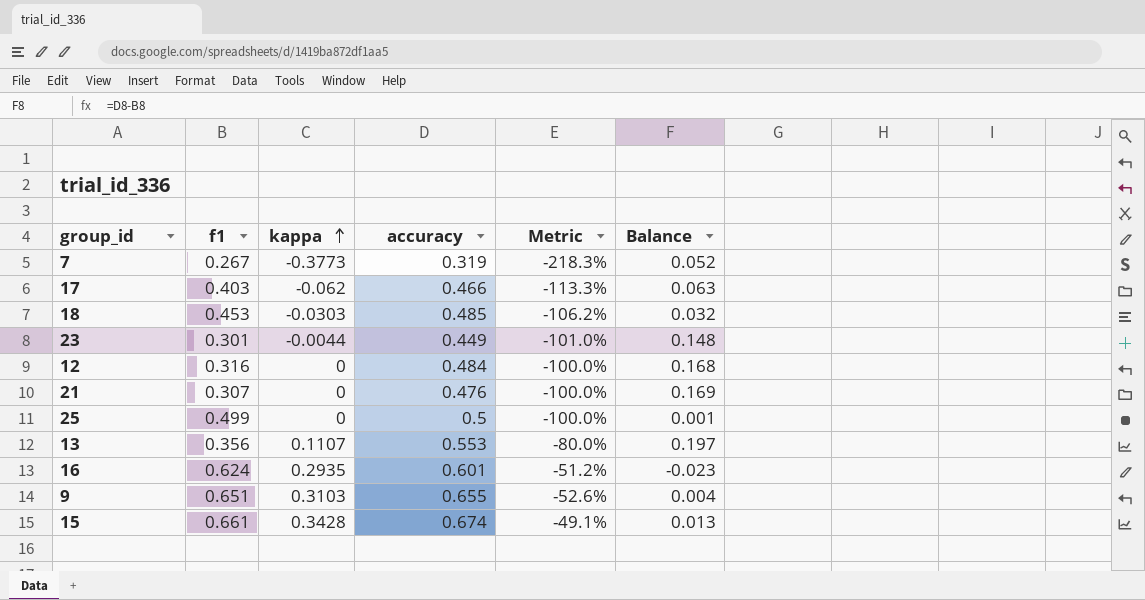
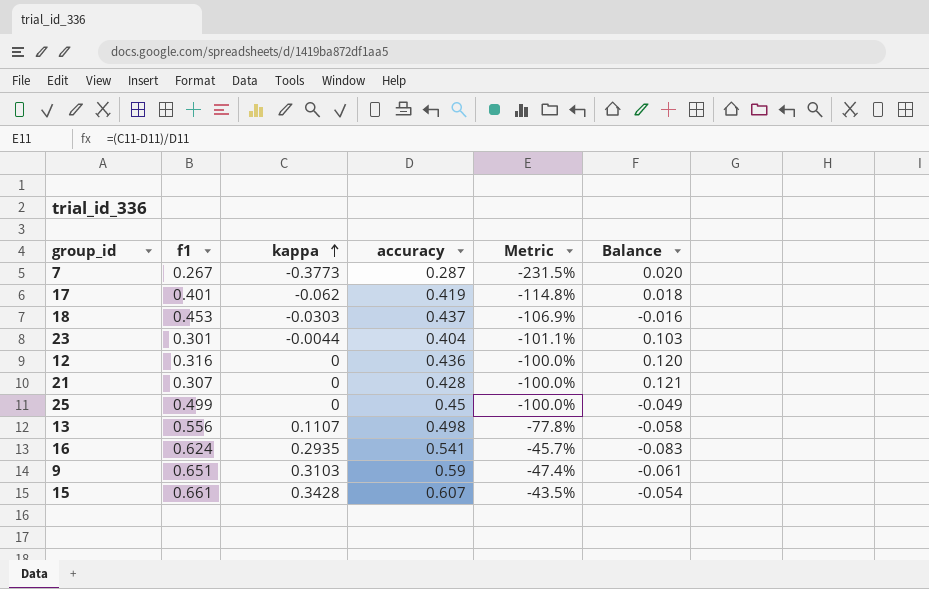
7 | accuracy: 0.319 -> 0.287
7 | Metric: -218.3% -> -231.5%
7 | Balance: 0.052 -> 0.020
17 | f1: 0.403 -> 0.401
17 | accuracy: 0.466 -> 0.419
17 | Metric: -113.3% -> -114.8%
17 | Balance: 0.063 -> 0.018
18 | accuracy: 0.485 -> 0.437
18 | Metric: -106.2% -> -106.9%
18 | Balance: 0.032 -> -0.016
23 | accuracy: 0.449 -> 0.404
23 | Metric: -101.0% -> -101.1%
23 | Balance: 0.148 -> 0.103
12 | accuracy: 0.484 -> 0.436
12 | Balance: 0.168 -> 0.120
21 | accuracy: 0.476 -> 0.428
21 | Balance: 0.169 -> 0.121
25 | accuracy: 0.5 -> 0.45
25 | Balance: 0.001 -> -0.049
13 | f1: 0.356 -> 0.556
13 | accuracy: 0.553 -> 0.498
13 | Metric: -80.0% -> -77.8%
13 | Balance: 0.197 -> -0.058
16 | accuracy: 0.601 -> 0.541
16 | Metric: -51.2% -> -45.7%
16 | Balance: -0.023 -> -0.083
9 | accuracy: 0.655 -> 0.59
9 | Metric: -52.6% -> -47.4%
9 | Balance: 0.004 -> -0.061
15 | accuracy: 0.674 -> 0.607
15 | Metric: -49.1% -> -43.5%
15 | Balance: 0.013 -> -0.054

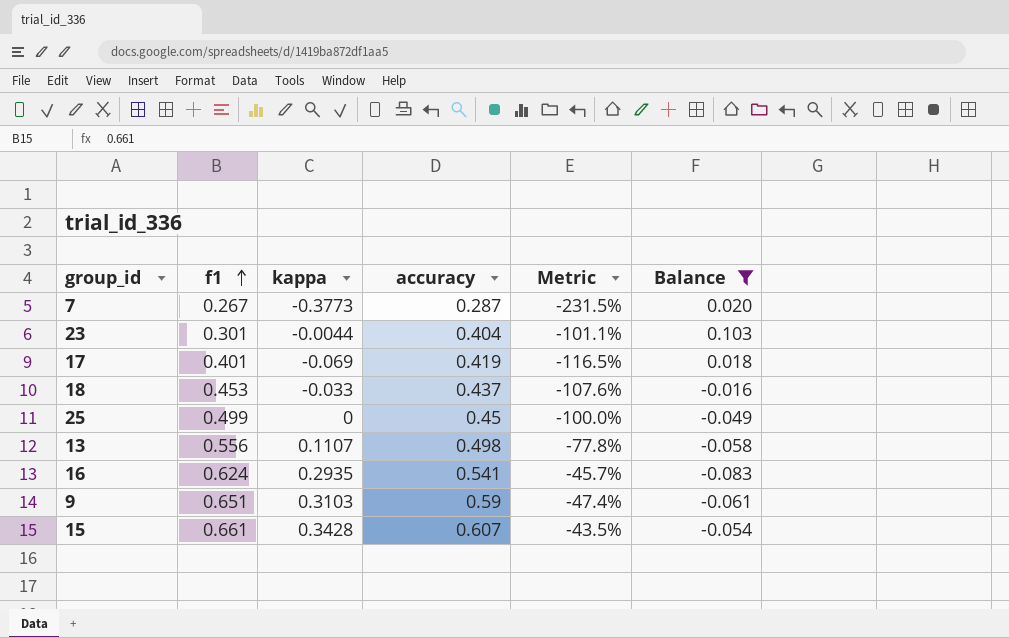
filter: none -> Balance <= 0.103
row order: kappa ascending -> f1 ascending
17 | kappa: -0.062 -> -0.069
17 | Metric: -114.8% -> -116.5%
18 | kappa: -0.0303 -> -0.033
18 | Metric: -106.9% -> -107.6%

